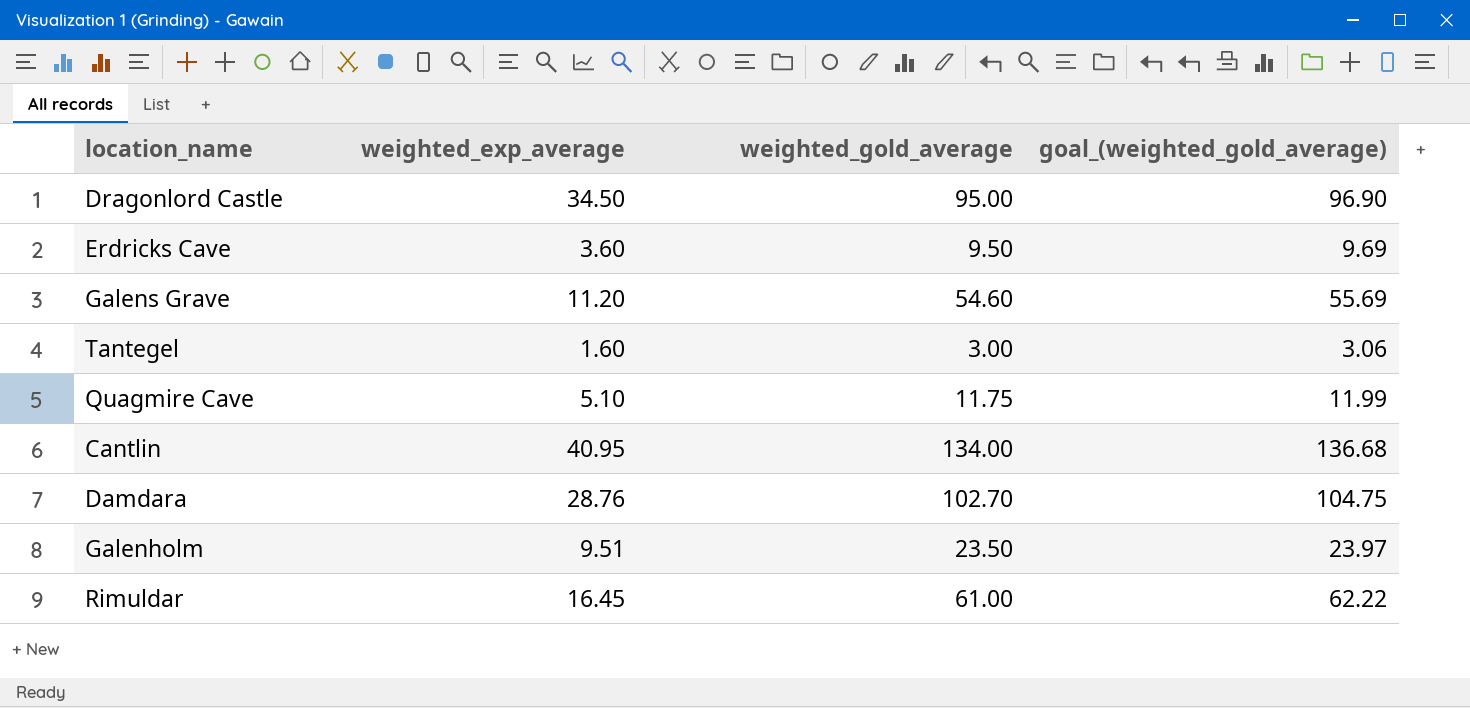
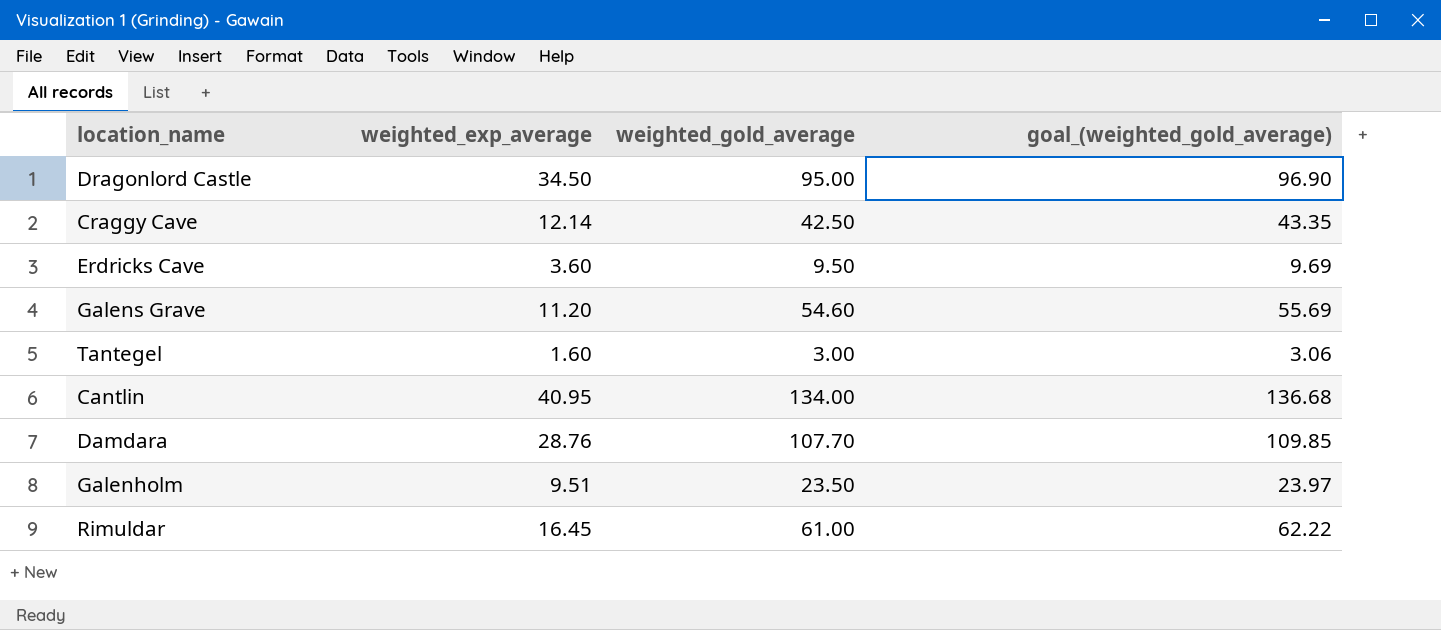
row Quagmire Cave: 5.10 | 11.75 | 11.99 -> none
row Craggy Cave: none -> 12.14 | 42.50 | 43.35
Damdara | weighted_gold_average: 102.70 -> 107.70
Damdara | goal_(weighted_gold_average): 104.75 -> 109.85

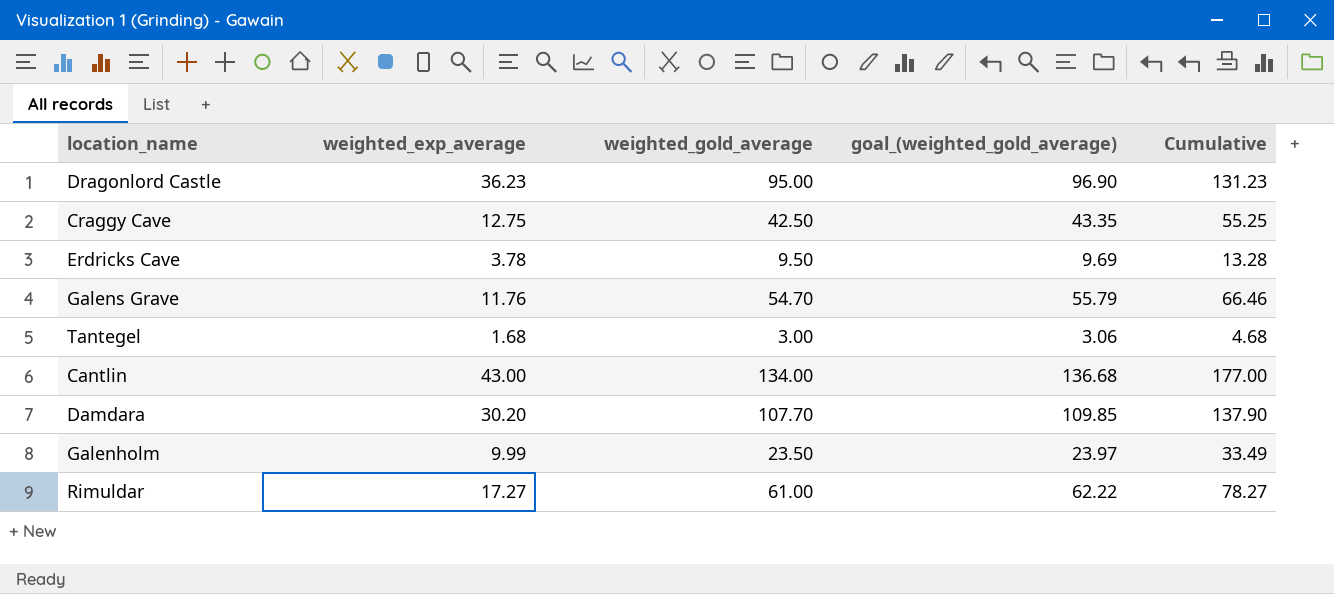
column Cumulative | formula: none -> [weighted_exp_average] + [weighted_gold_average]
Dragonlord Castle | weighted_exp_average: 34.50 -> 36.23
Craggy Cave | weighted_exp_average: 12.14 -> 12.75
Erdricks Cave | weighted_exp_average: 3.60 -> 3.78
Galens Grave | weighted_exp_average: 11.20 -> 11.76
Galens Grave | weighted_gold_average: 54.60 -> 54.70
Galens Grave | goal_(weighted_gold_average): 55.69 -> 55.79
Tantegel | weighted_exp_average: 1.60 -> 1.68
Cantlin | weighted_exp_average: 40.95 -> 43.00
Damdara | weighted_exp_average: 28.76 -> 30.20
Galenholm | weighted_exp_average: 9.51 -> 9.99
Rimuldar | weighted_exp_average: 16.45 -> 17.27

